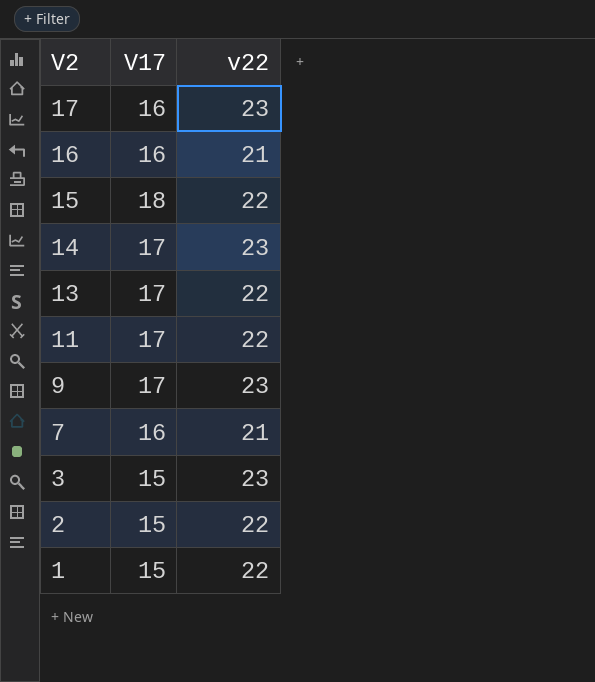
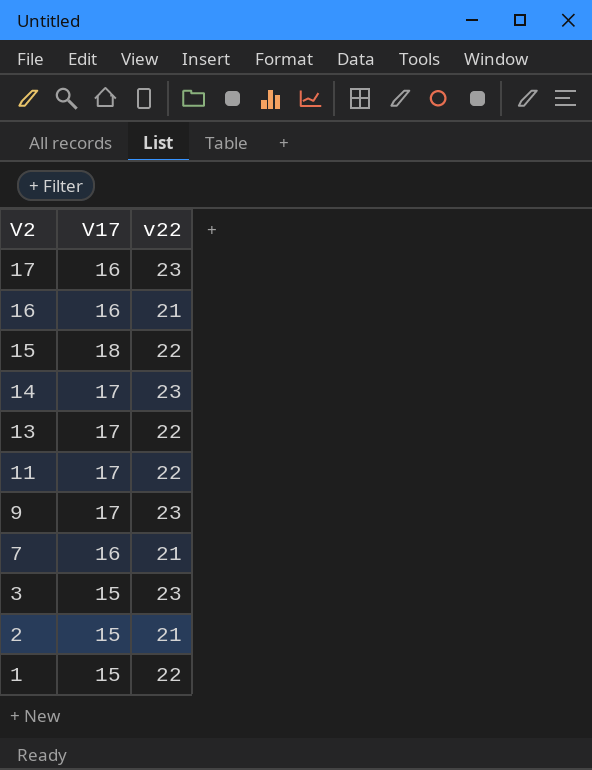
2 | v22: 22 -> 21

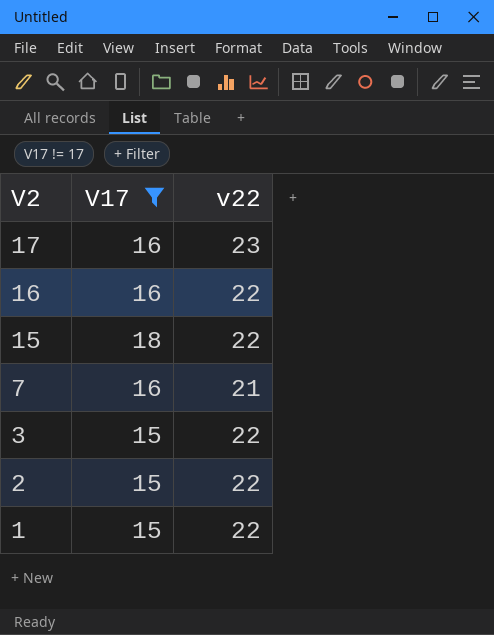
filter: none -> V17 != 17
16 | v22: 21 -> 22
3 | v22: 23 -> 22
2 | v22: 21 -> 22

